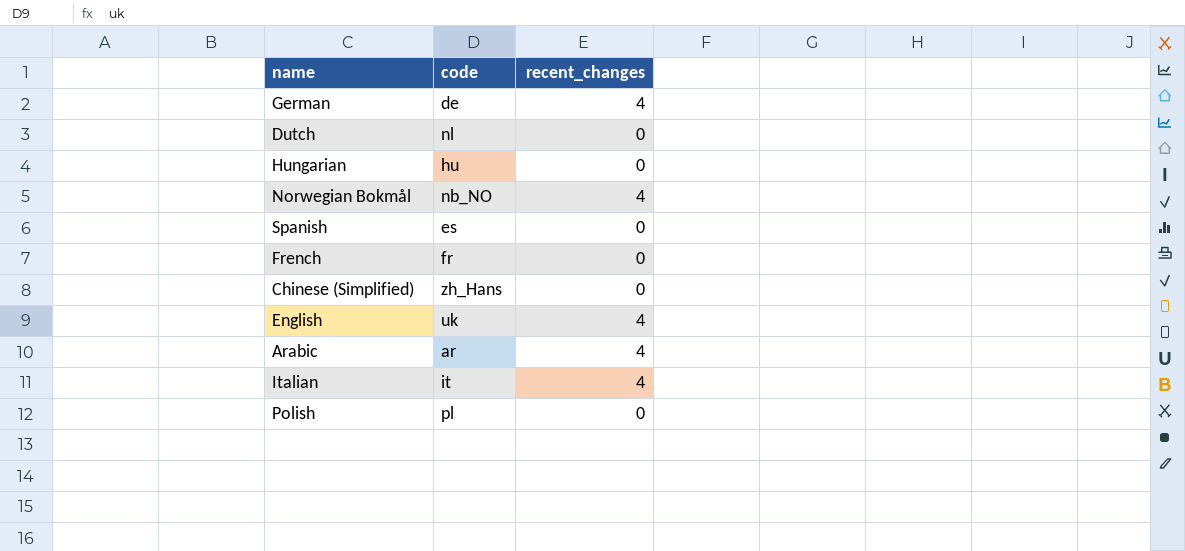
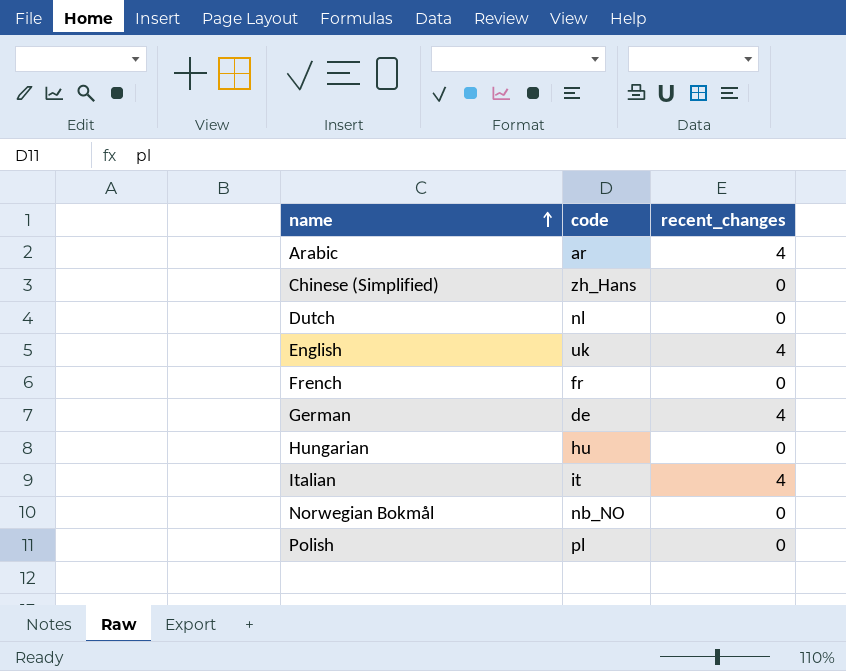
row order: none -> name ascending
row Spanish: es | 0 -> none
Norwegian Bokmål | recent_changes: 4 -> 0

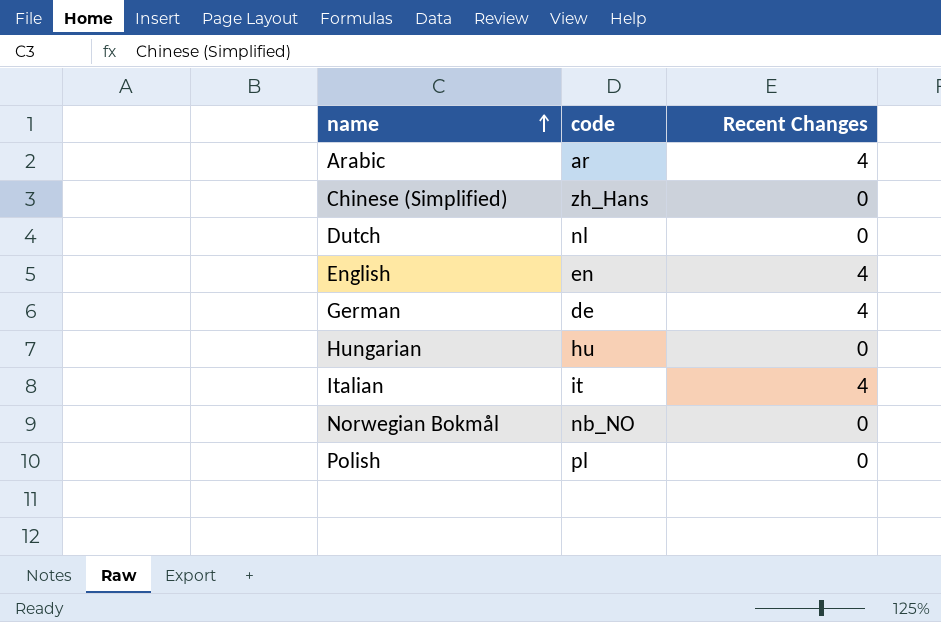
column name: recent_changes -> Recent Changes
row French: fr | 0 -> none
English | code: uk -> en

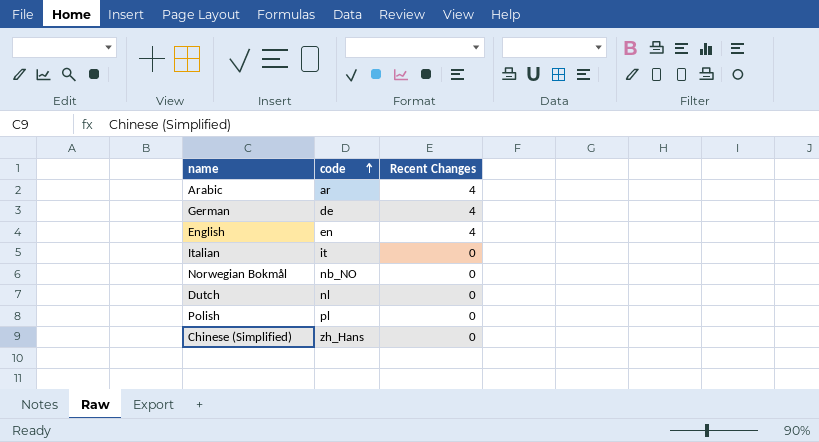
row order: name ascending -> code ascending
row Hungarian: hu | 0 -> none
Italian | Recent Changes: 4 -> 0

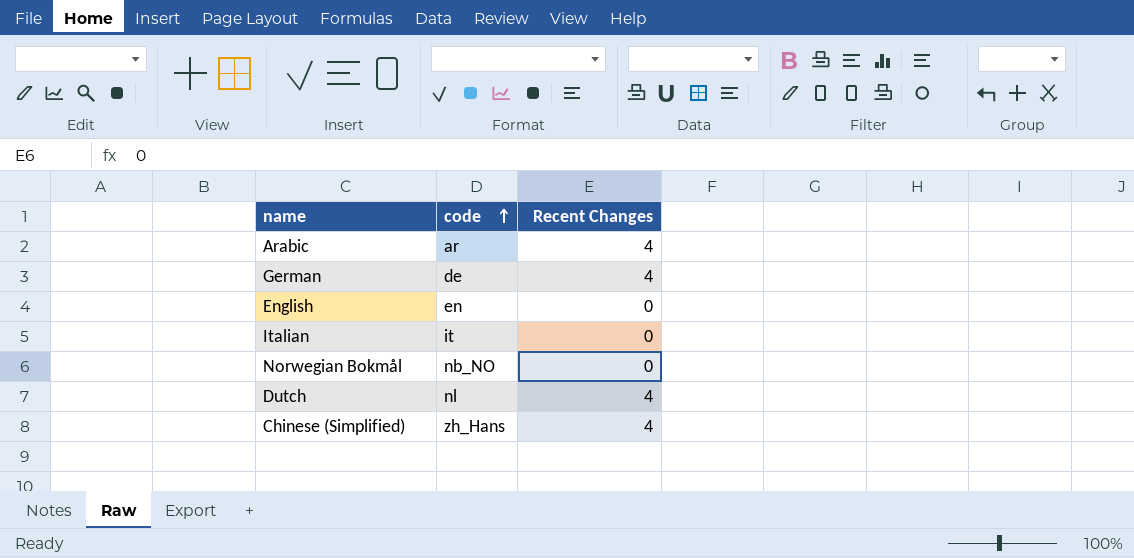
row Polish: pl | 0 -> none
English | Recent Changes: 4 -> 0
Dutch | Recent Changes: 0 -> 4
Chinese (Simplified) | Recent Changes: 0 -> 4

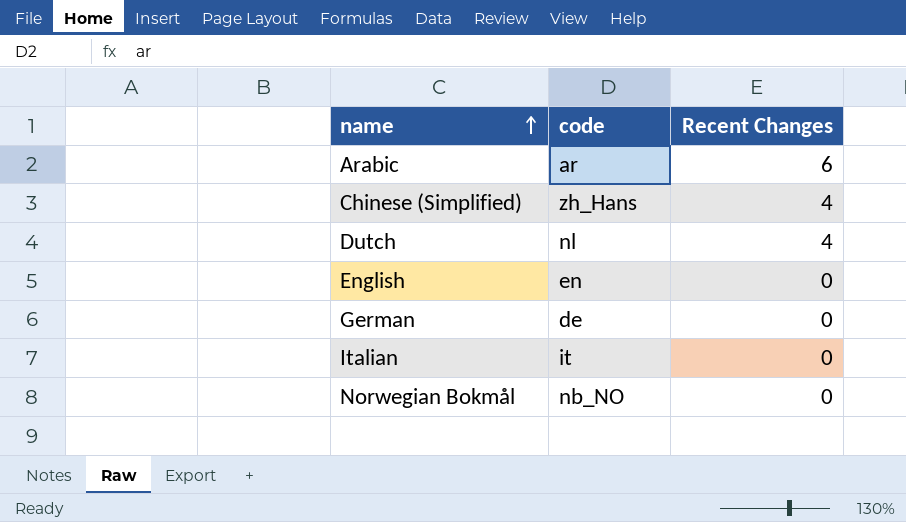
row order: code ascending -> name ascending
Arabic | Recent Changes: 4 -> 6
German | Recent Changes: 4 -> 0

